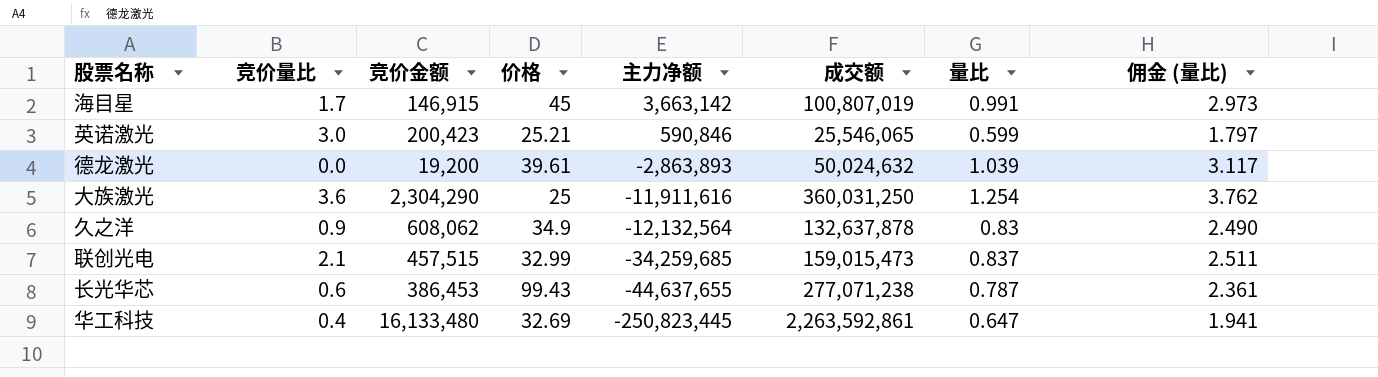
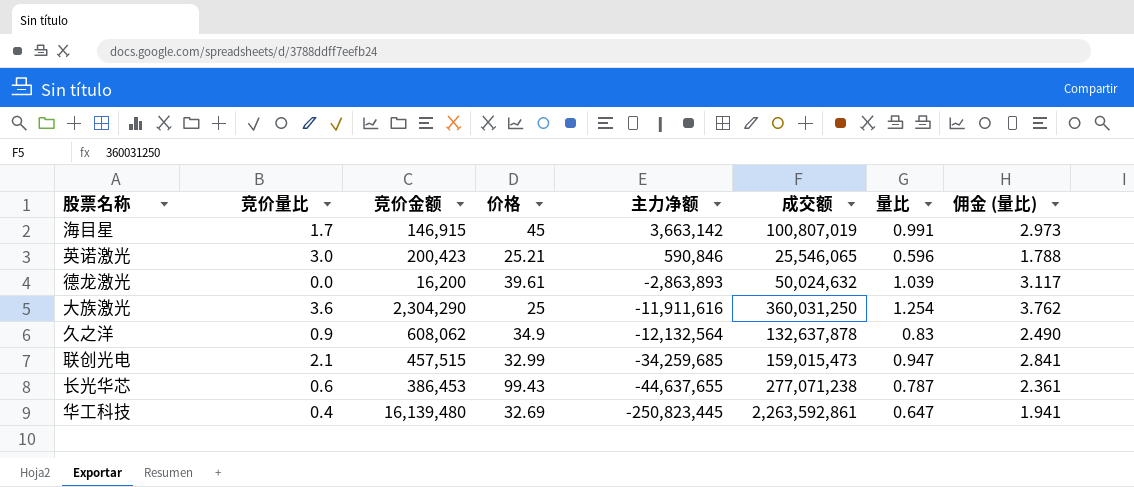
英诺激光 | 量比: 0.599 -> 0.596
英诺激光 | 佣金 (量比): 1.797 -> 1.788
德龙激光 | 竞价金额: 19,200 -> 16,200
联创光电 | 量比: 0.837 -> 0.947
联创光电 | 佣金 (量比): 2.511 -> 2.841
华工科技 | 竞价金额: 16,133,480 -> 16,139,480

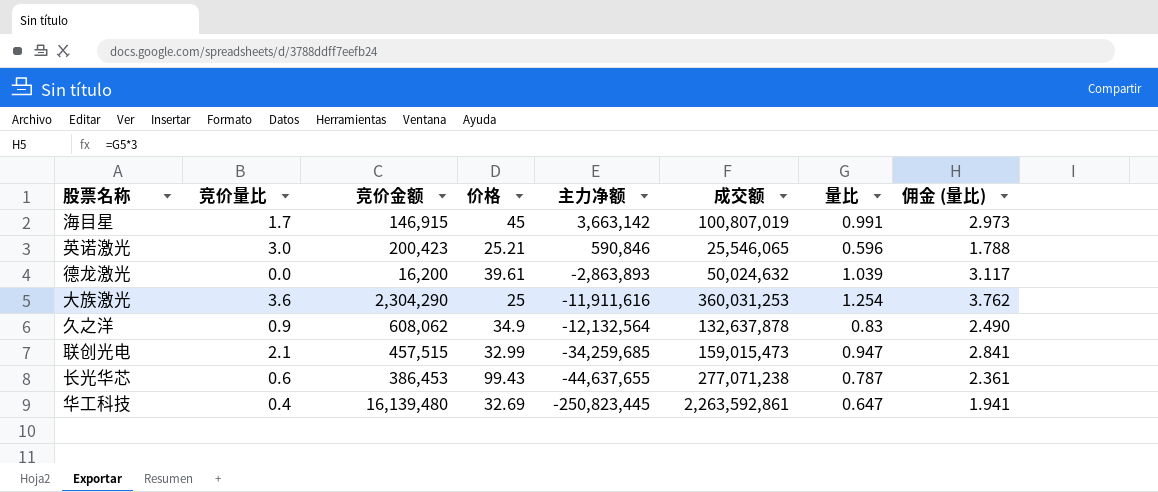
大族激光 | 成交额: 360,031,250 -> 360,031,253

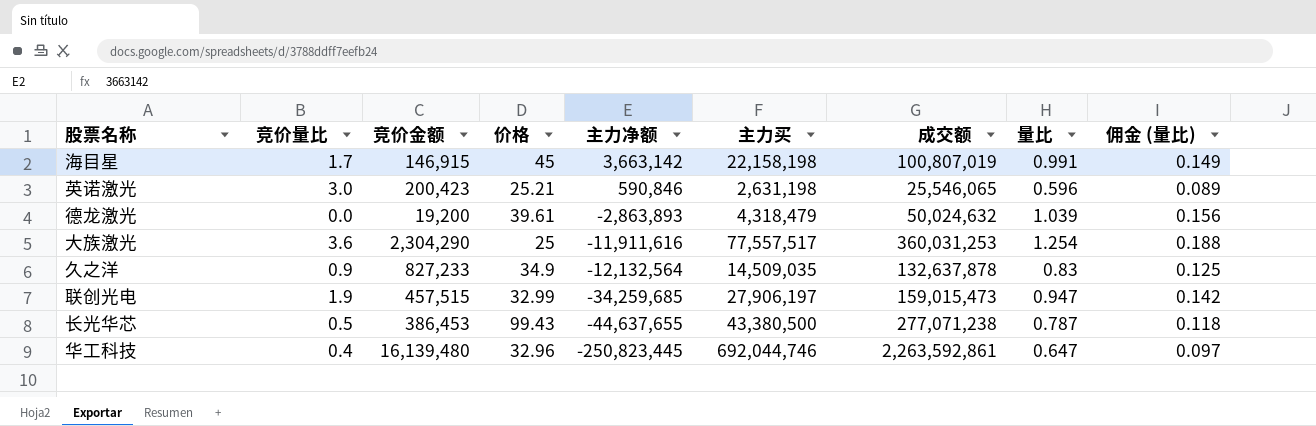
column 主力买 | position: none -> 6
column 佣金 (量比) | formula: [量比] * 3 -> [量比] * 0.15
德龙激光 | 竞价金额: 16,200 -> 19,200
久之洋 | 竞价金额: 608,062 -> 827,233
联创光电 | 竞价量比: 2.1 -> 1.9
长光华芯 | 竞价量比: 0.6 -> 0.5
华工科技 | 价格: 32.69 -> 32.96

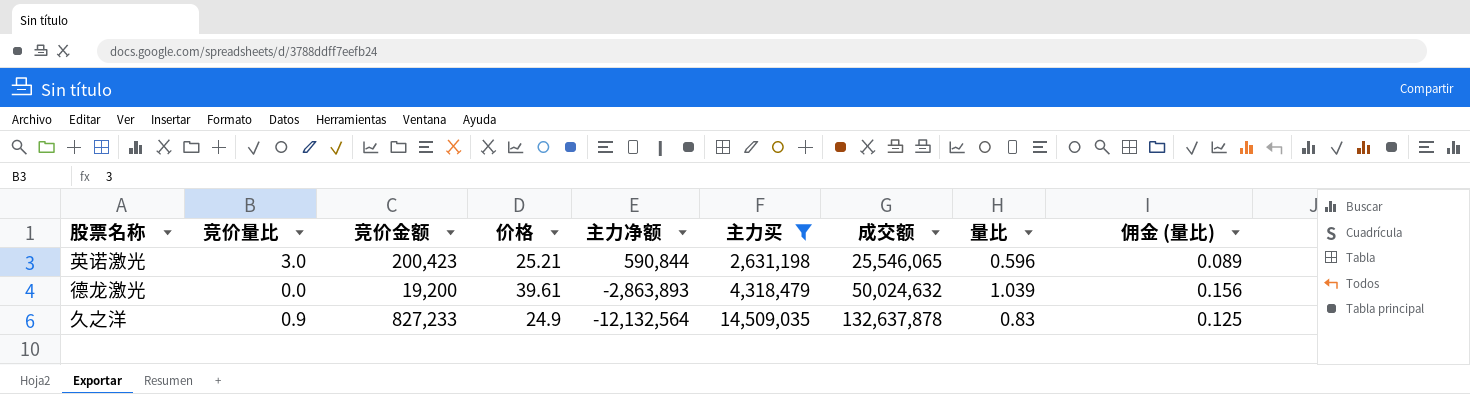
filter: none -> 主力买 <= 14,509,035
英诺激光 | 主力净额: 590,846 -> 590,844
久之洋 | 价格: 34.9 -> 24.9

